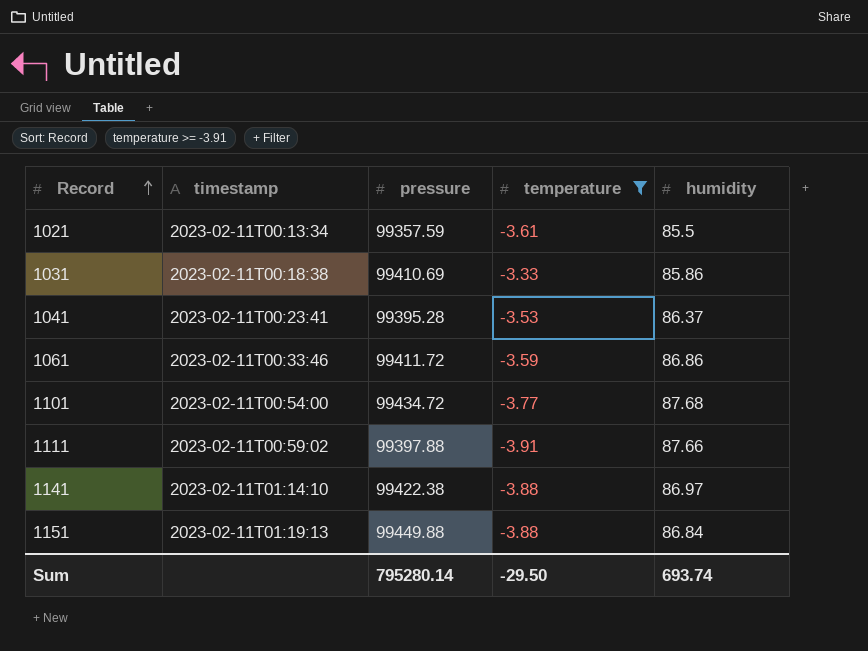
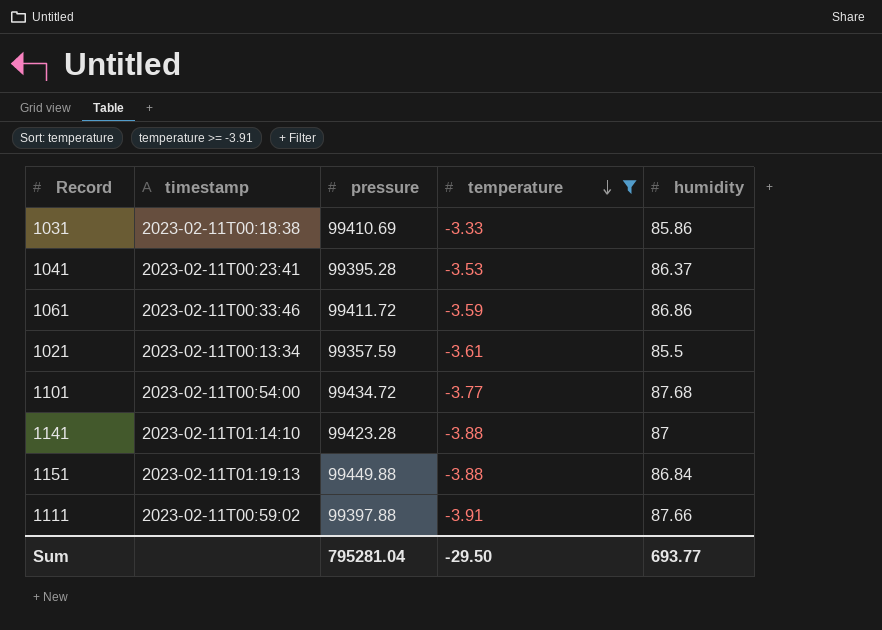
row order: Record ascending -> temperature descending
1141 | pressure: 99422.38 -> 99423.28
1141 | humidity: 86.97 -> 87
Sum | pressure: 795280.14 -> 795281.04
Sum | humidity: 693.74 -> 693.77

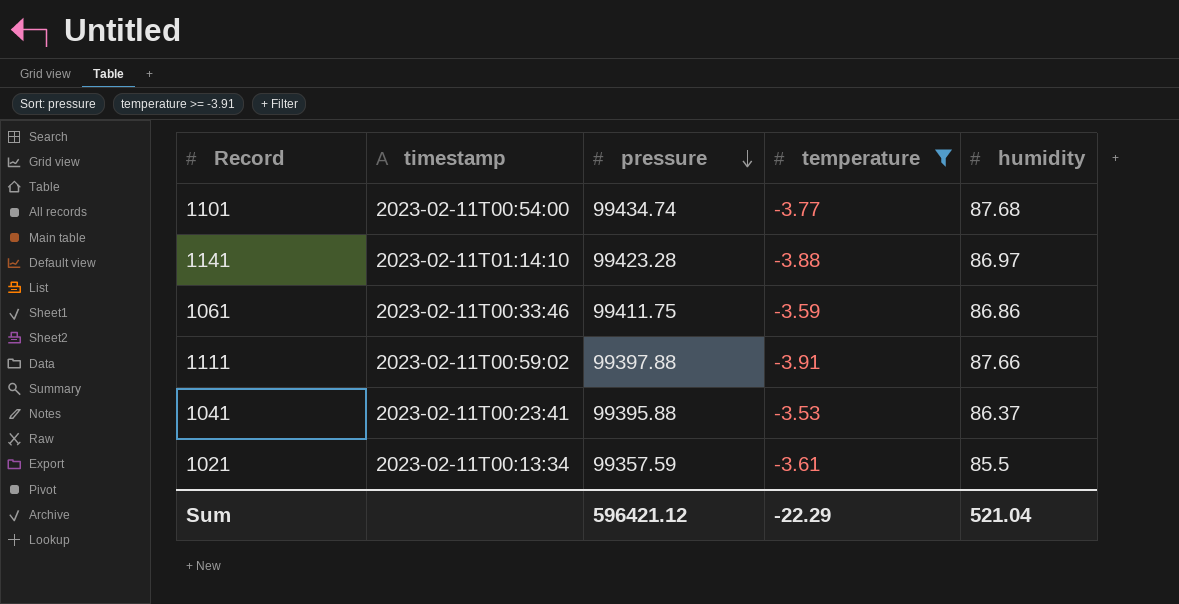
row order: temperature descending -> pressure descending
row 1031: 2023-02-11T00:18:38 | 99410.69 | -3.33 | 85.86 -> none
row 1151: 2023-02-11T01:19:13 | 99449.88 | -3.88 | 86.84 -> none
1101 | pressure: 99434.72 -> 99434.74
1141 | humidity: 87 -> 86.97
1061 | pressure: 99411.72 -> 99411.75
1041 | pressure: 99395.28 -> 99395.88
Sum | pressure: 795281.04 -> 596421.12
Sum | temperature: -29.50 -> -22.29
Sum | humidity: 693.77 -> 521.04

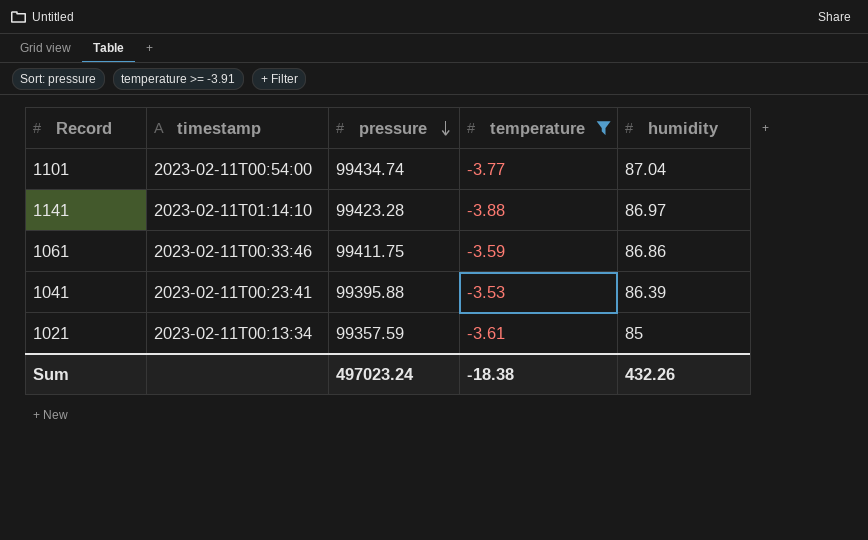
row 1111: 2023-02-11T00:59:02 | 99397.88 | -3.91 | 87.66 -> none
1101 | humidity: 87.68 -> 87.04
1041 | humidity: 86.37 -> 86.39
1021 | humidity: 85.5 -> 85
Sum | pressure: 596421.12 -> 497023.24
Sum | temperature: -22.29 -> -18.38
Sum | humidity: 521.04 -> 432.26

